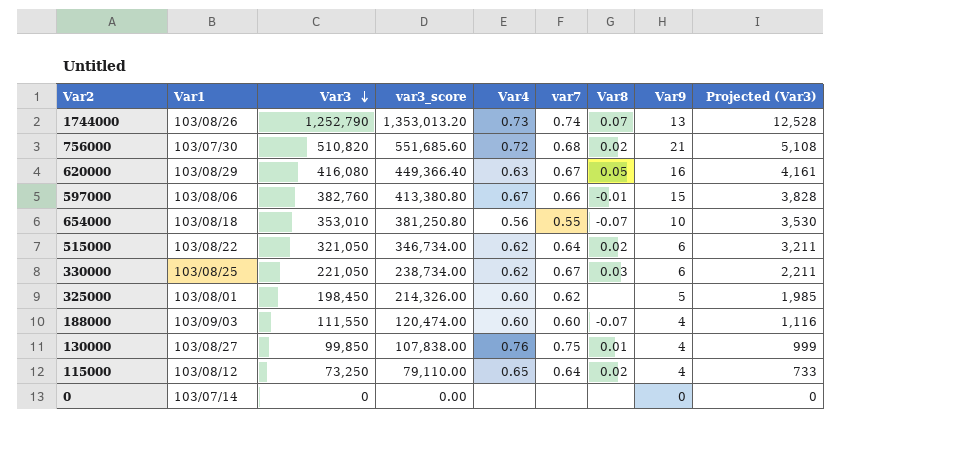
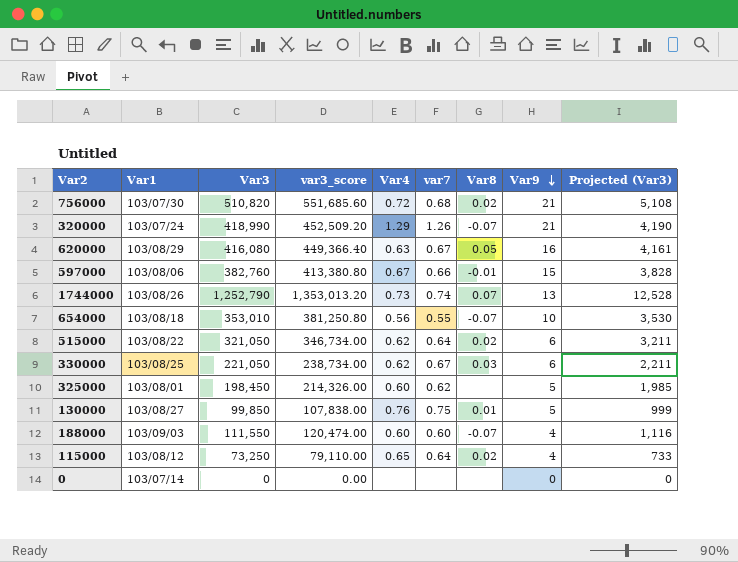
row order: Var3 descending -> Var9 descending
row 320000: none -> 103/07/24 | 418,990 | 452,509.20 | 1.29 | 1.26 | -0.07 | 21 | 4,190
130000 | Var9: 4 -> 5

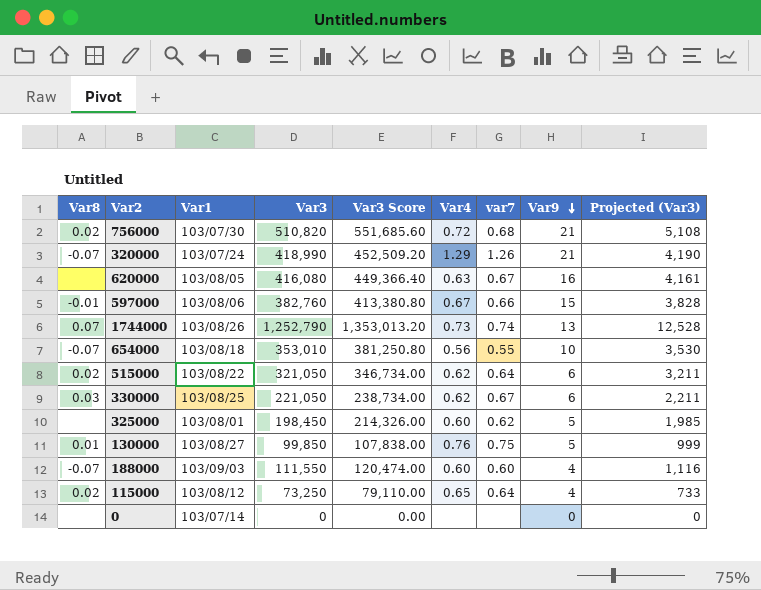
column Var8 | position: 7 -> 1
column name: var3_score -> Var3 Score
620000 | Var8: 0.05 -> none
620000 | Var1: 103/08/29 -> 103/08/05

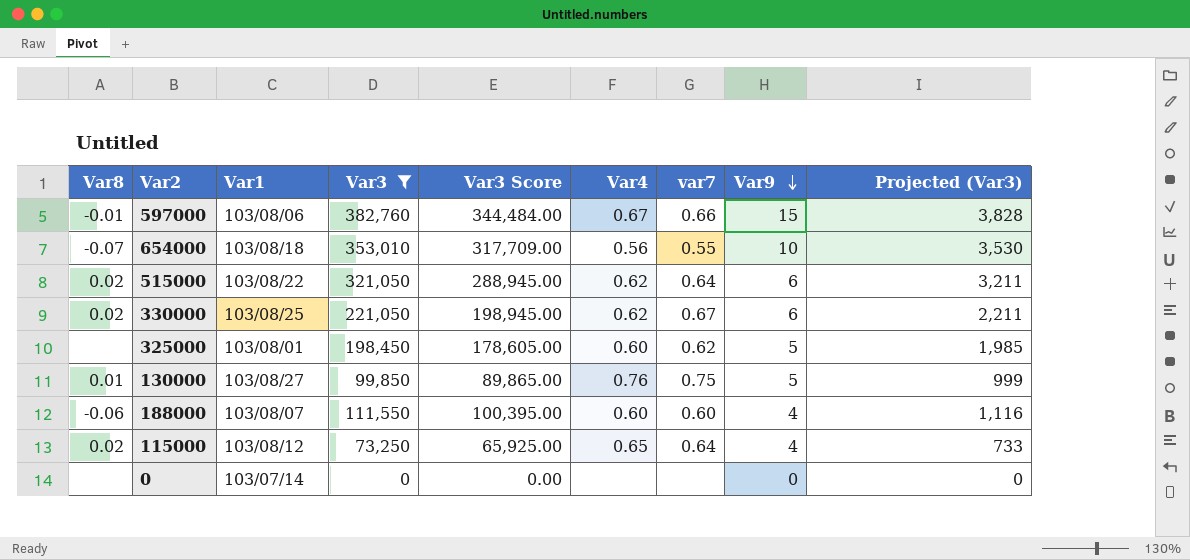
filter: none -> Var3 <= 382,760
column Var3 Score | formula: [Var3] * 1.08 -> [Var3] * 0.9
330000 | Var8: 0.03 -> 0.02
188000 | Var8: -0.07 -> -0.06
188000 | Var1: 103/09/03 -> 103/08/07

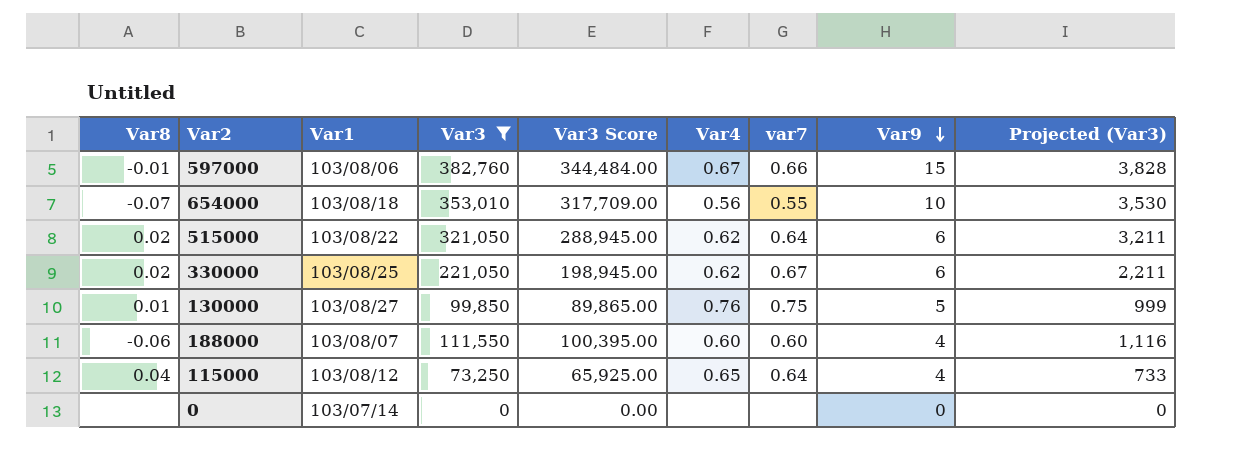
row 325000: none | 103/08/01 | 198,450 | 178,605.00 | 0.60 | 0.62 | 5 | 1,985 -> none
115000 | Var8: 0.02 -> 0.04

